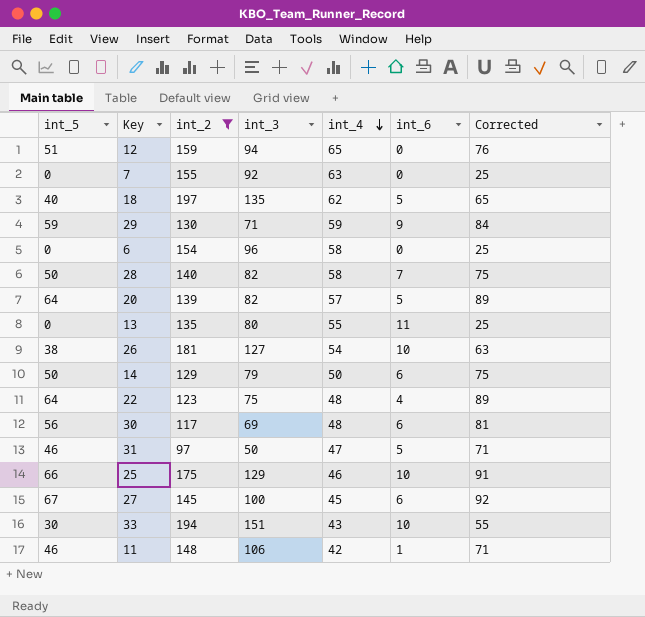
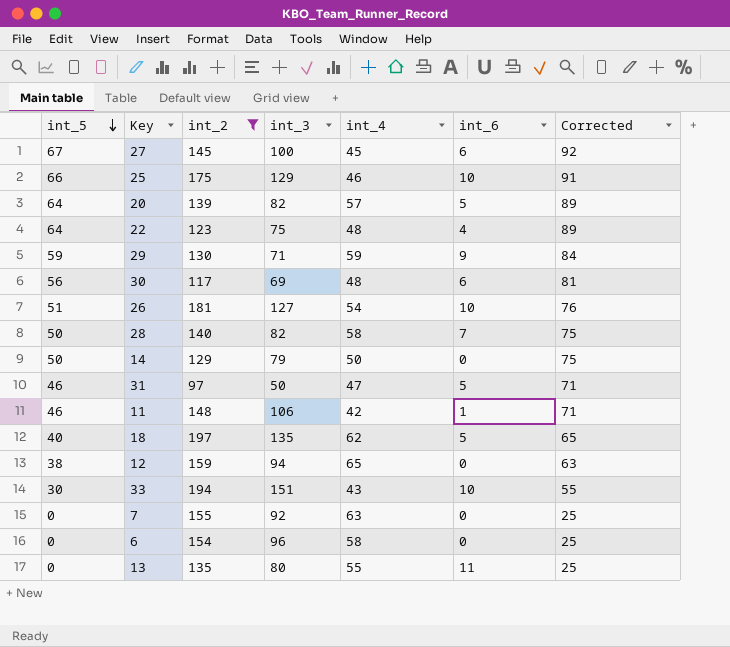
row order: int_4 descending -> int_5 descending
26 | int_5: 38 -> 51
26 | Corrected: 63 -> 76
14 | int_6: 6 -> 0
12 | int_5: 51 -> 38
12 | Corrected: 76 -> 63

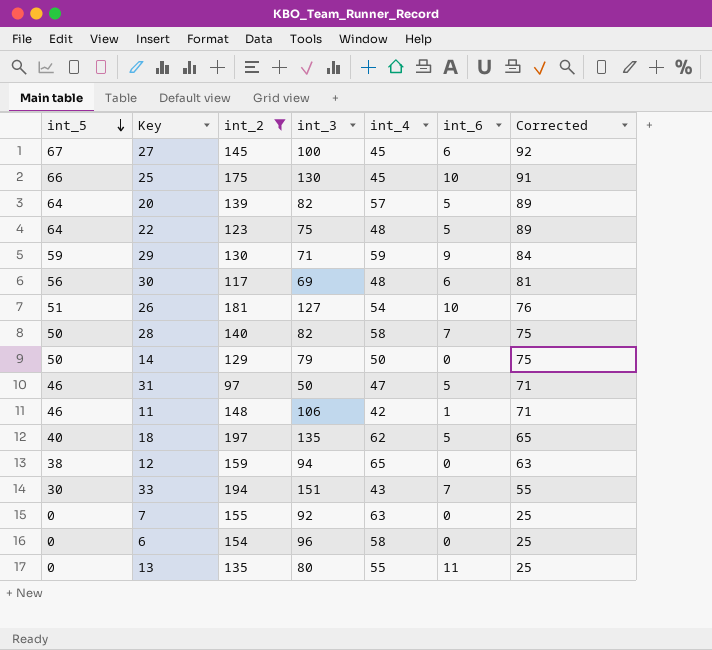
25 | int_3: 129 -> 130
25 | int_4: 46 -> 45
22 | int_6: 4 -> 5
33 | int_6: 10 -> 7

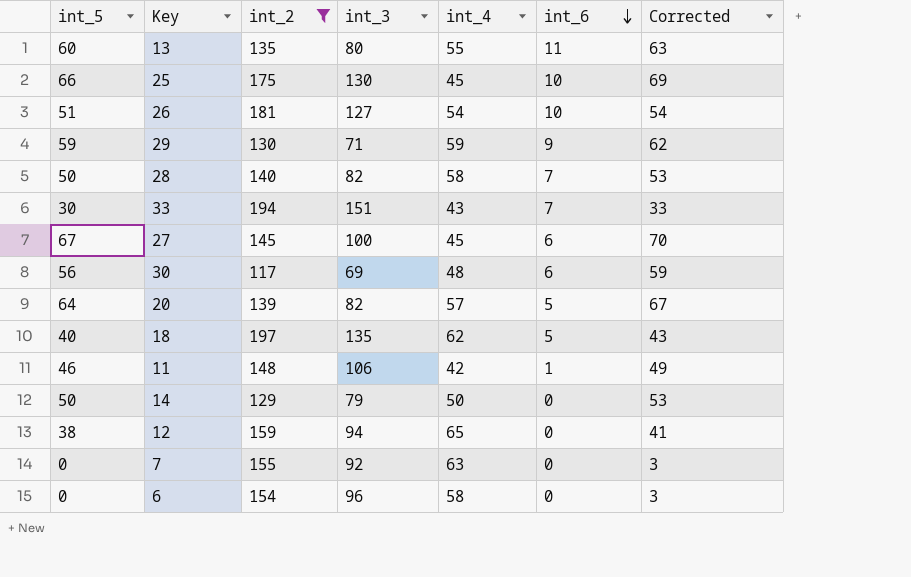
row order: int_5 descending -> int_6 descending
column Corrected | formula: [int_5] + 25 -> [int_5] + 3
row 22: 64 | 123 | 75 | 48 | 5 | 89 -> none
row 31: 46 | 97 | 50 | 47 | 5 | 71 -> none
13 | int_5: 0 -> 60

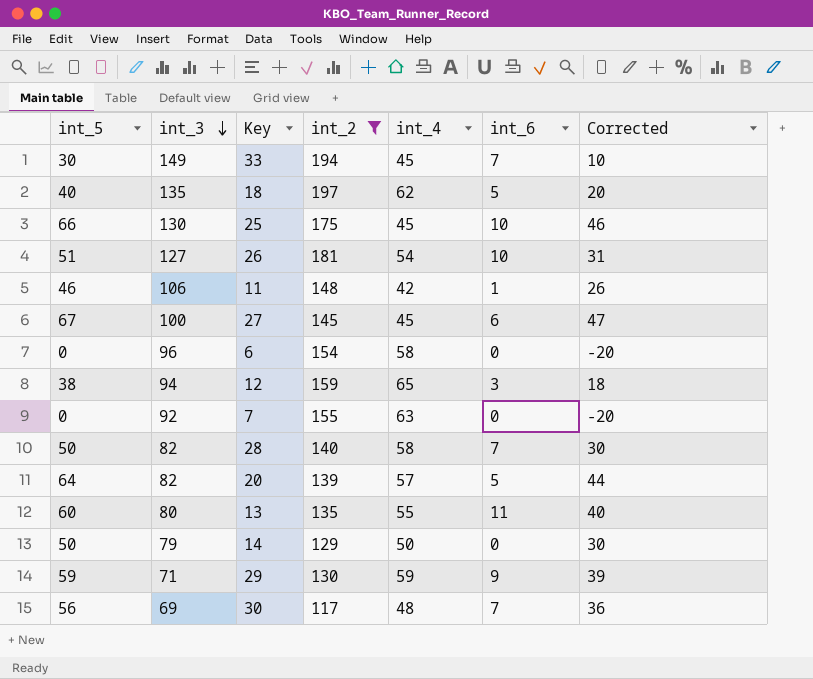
row order: int_6 descending -> int_3 descending
column int_3 | position: 4 -> 2
column Corrected | formula: [int_5] + 3 -> [int_5] - 20
33 | int_3: 151 -> 149
33 | int_4: 43 -> 45
12 | int_6: 0 -> 3
30 | int_6: 6 -> 7

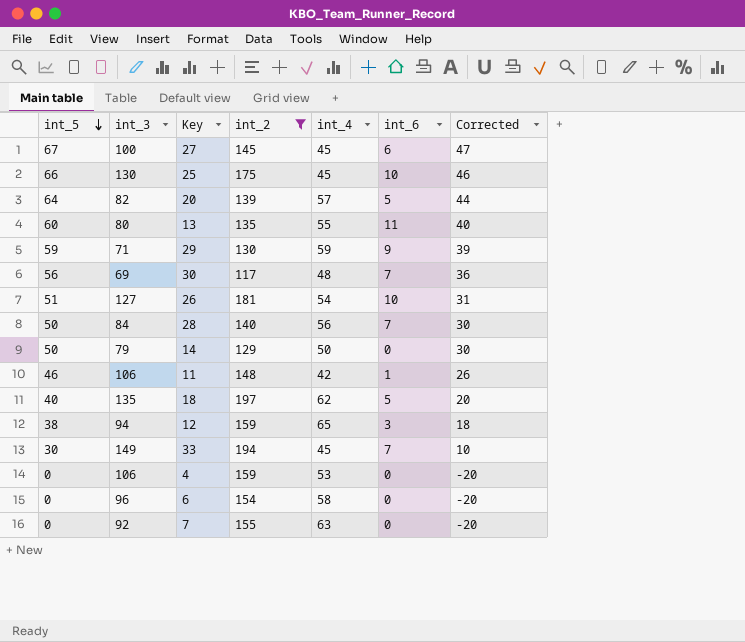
row order: int_3 descending -> int_5 descending
28 | int_3: 82 -> 84
28 | int_4: 58 -> 56
row 4: none -> 0 | 106 | 159 | 53 | 0 | -20

